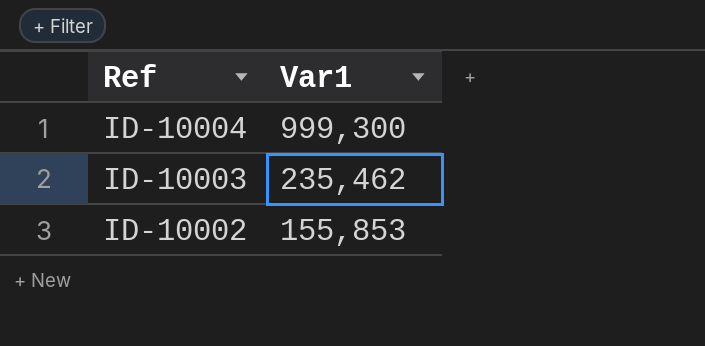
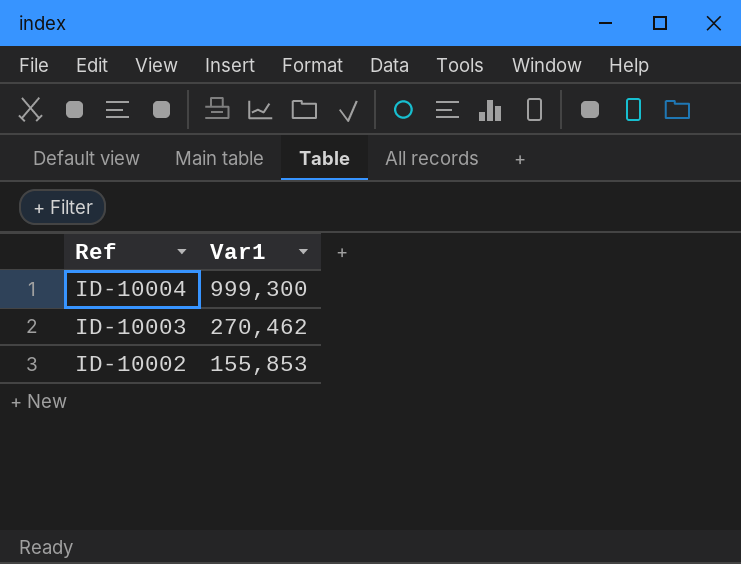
ID-10003 | Var1: 235,462 -> 270,462

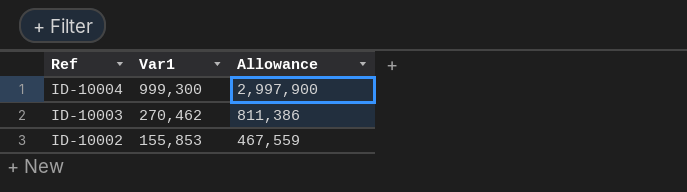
column Allowance | formula: none -> [Var1] * 3

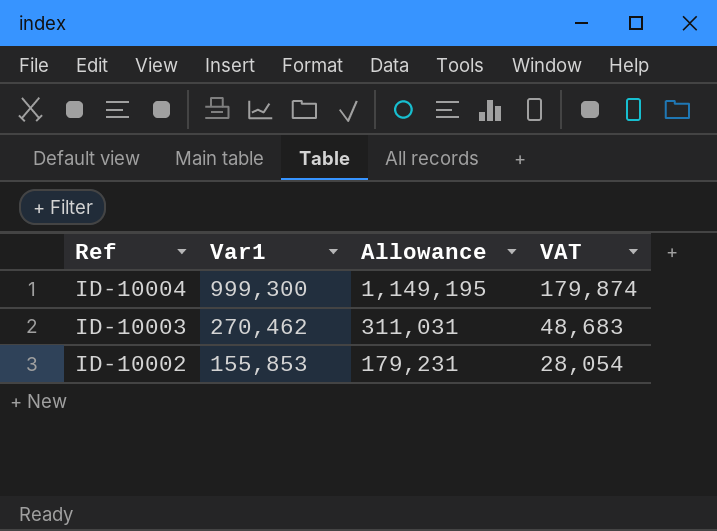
column Allowance | formula: [Var1] * 3 -> [Var1] * 1.15
column VAT | formula: none -> [Var1] * 0.18

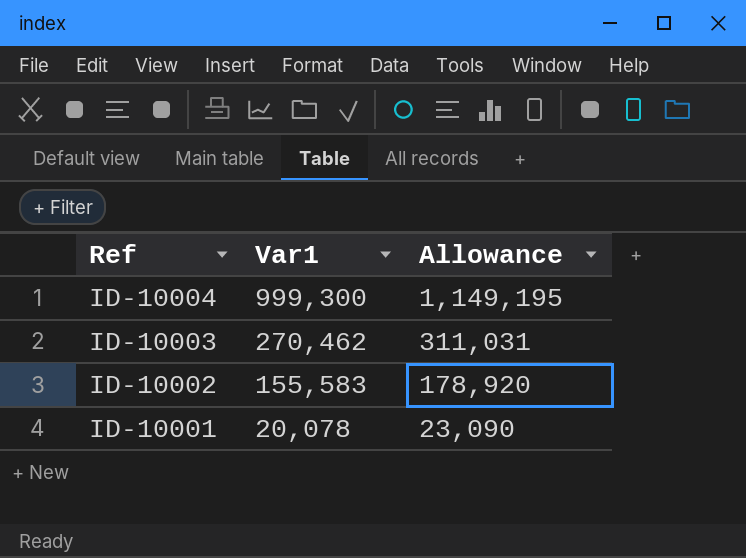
column VAT | formula: [Var1] * 0.18 -> none
ID-10002 | Var1: 155,853 -> 155,583
ID-10002 | Allowance: 179,231 -> 178,920
row ID-10001: none -> 20,078 | 23,090

